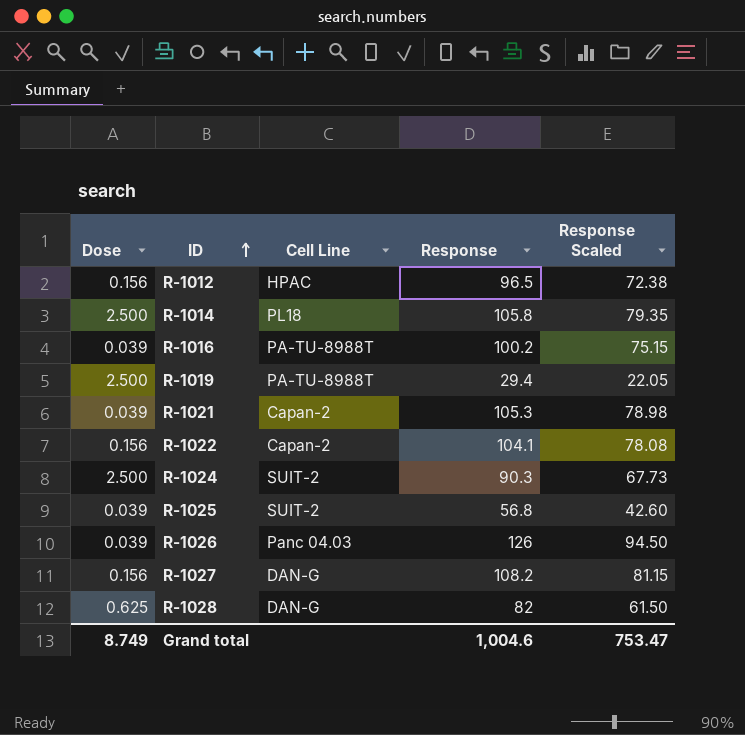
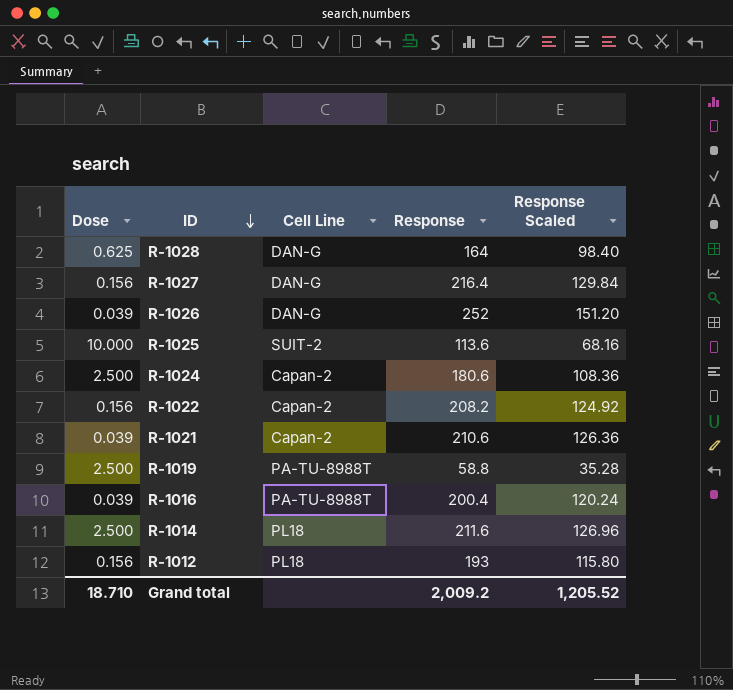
row order: ID ascending -> ID descending
column Response Scaled | formula: [Response] * 0.75 -> [Response] * 0.6
R-1028 | Response: 82 -> 164
R-1027 | Response: 108.2 -> 216.4
R-1026 | Cell Line: Panc 04.03 -> DAN-G
R-1026 | Response: 126 -> 252
R-1025 | Dose: 0.039 -> 10.000
R-1025 | Response: 56.8 -> 113.6
R-1024 | Cell Line: SUIT-2 -> Capan-2
R-1024 | Response: 90.3 -> 180.6
R-1022 | Response: 104.1 -> 208.2
R-1021 | Response: 105.3 -> 210.6
R-1019 | Response: 29.4 -> 58.8
R-1016 | Response: 100.2 -> 200.4
R-1014 | Response: 105.8 -> 211.6
R-1012 | Cell Line: HPAC -> PL18
R-1012 | Response: 96.5 -> 193
Grand total | Dose: 8.749 -> 18.710
Grand total | Response: 1,004.6 -> 2,009.2
Grand total | Response Scaled: 753.47 -> 1,205.52

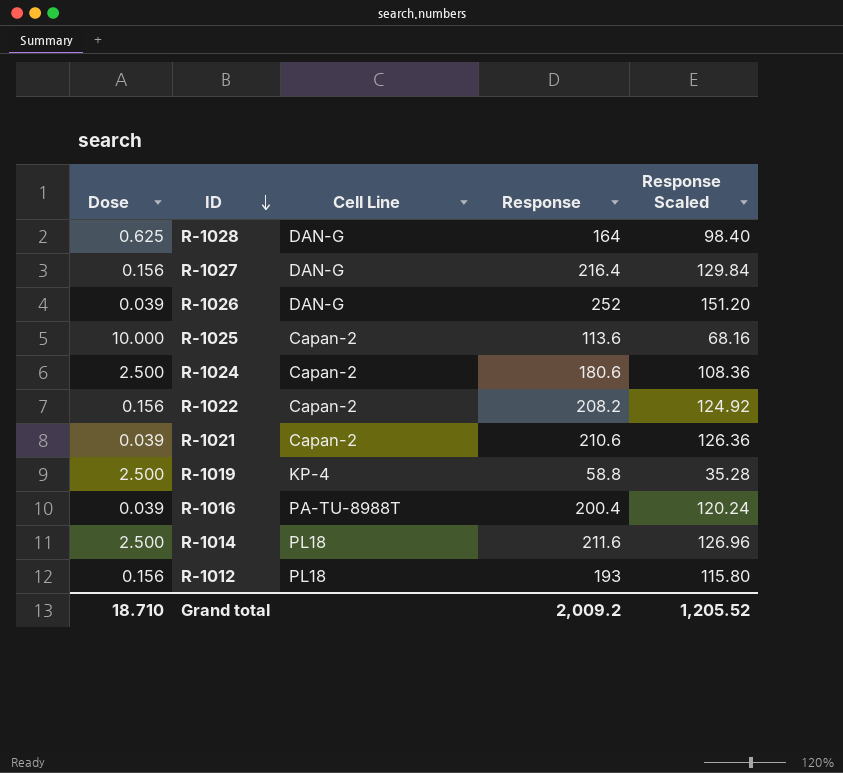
R-1025 | Cell Line: SUIT-2 -> Capan-2
R-1019 | Cell Line: PA-TU-8988T -> KP-4

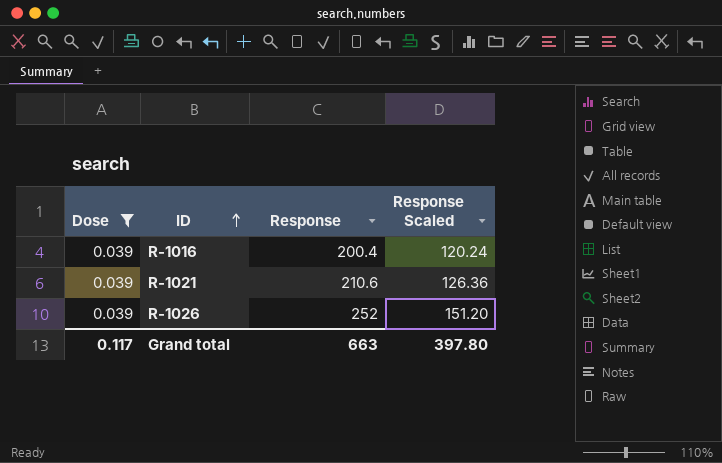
filter: none -> Dose = 0.039
row order: ID descending -> ID ascending
column Cell Line | position: 3 -> none
Grand total | Dose: 18.710 -> 0.117
Grand total | Response: 2,009.2 -> 663
Grand total | Response Scaled: 1,205.52 -> 397.80

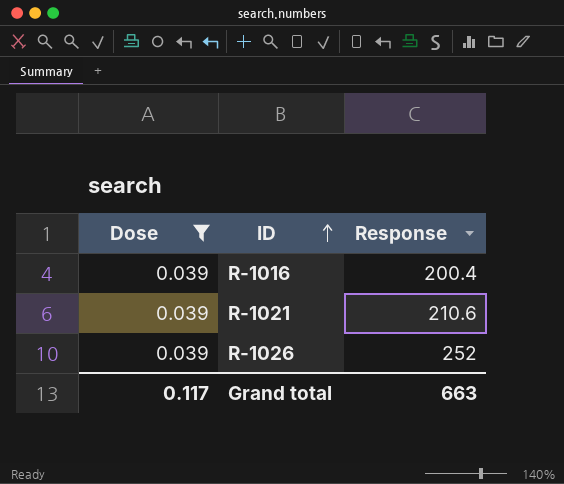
column Response Scaled | formula: [Response] * 0.6 -> none

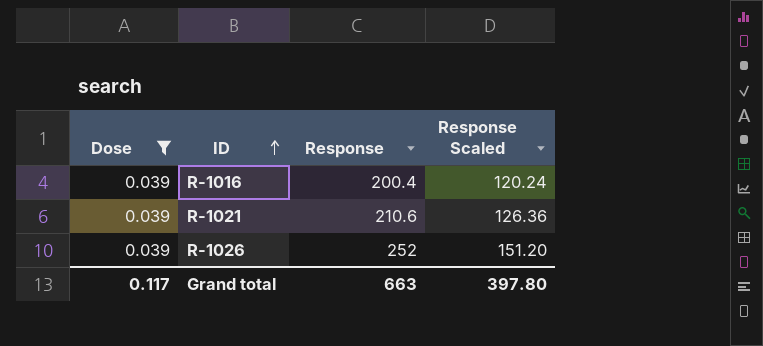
column Response Scaled | formula: none -> [Response] * 0.6

